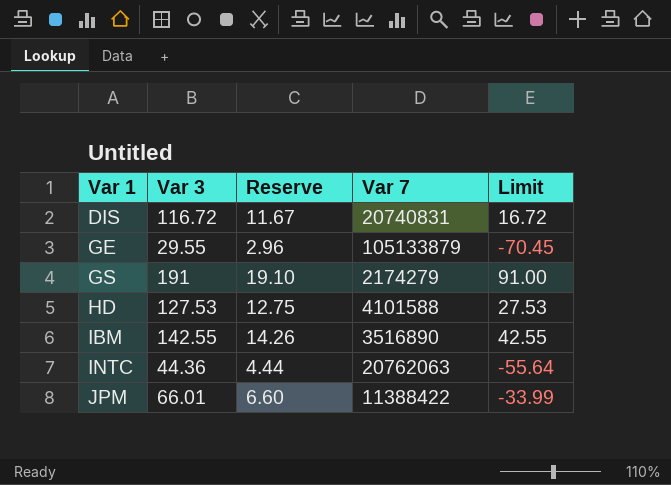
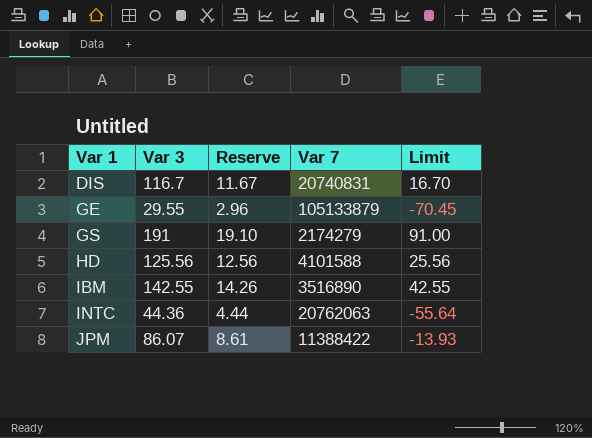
DIS | Var 3: 116.72 -> 116.7
DIS | Limit: 16.72 -> 16.70
HD | Var 3: 127.53 -> 125.56
HD | Reserve: 12.75 -> 12.56
HD | Limit: 27.53 -> 25.56
JPM | Var 3: 66.01 -> 86.07
JPM | Reserve: 6.60 -> 8.61
JPM | Limit: -33.99 -> -13.93

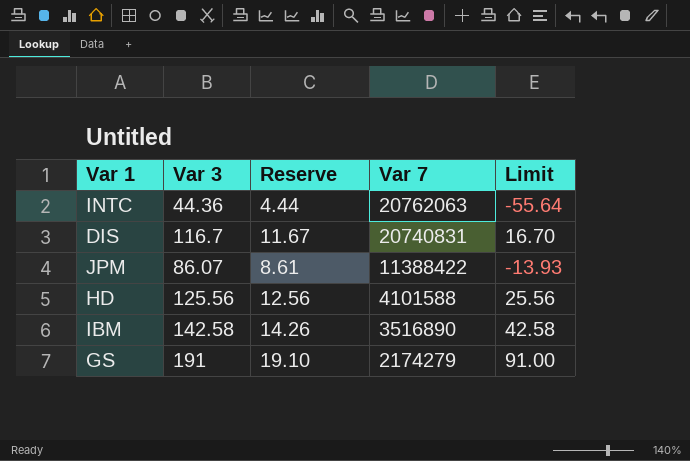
row order: Var 1 ascending -> Var 7 descending
row GE: 29.55 | 2.96 | 105133879 | -70.45 -> none
IBM | Var 3: 142.55 -> 142.58
IBM | Limit: 42.55 -> 42.58

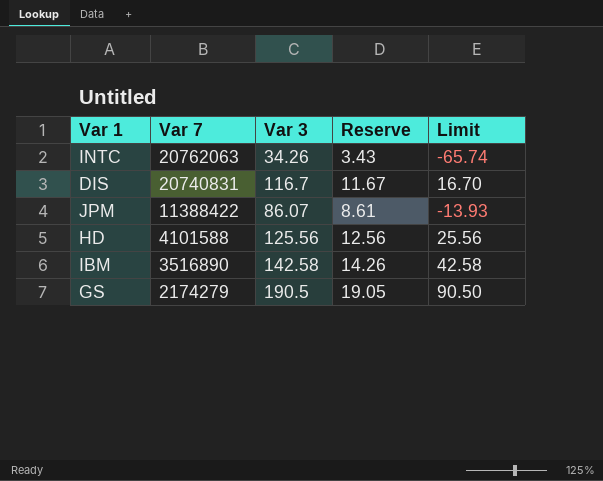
column Var 7 | position: 4 -> 2
INTC | Var 3: 44.36 -> 34.26
INTC | Reserve: 4.44 -> 3.43
INTC | Limit: -55.64 -> -65.74
GS | Var 3: 191 -> 190.5
GS | Reserve: 19.10 -> 19.05
GS | Limit: 91.00 -> 90.50

